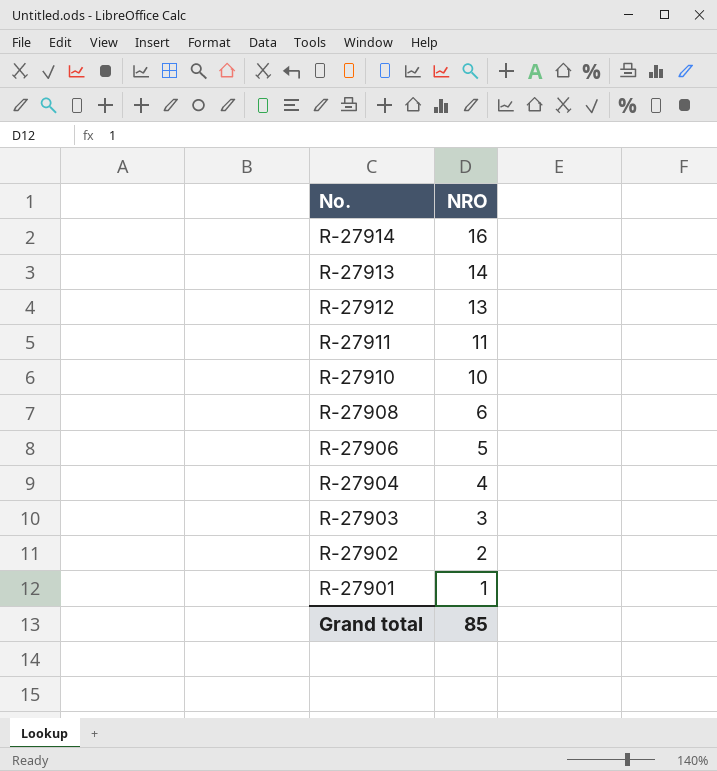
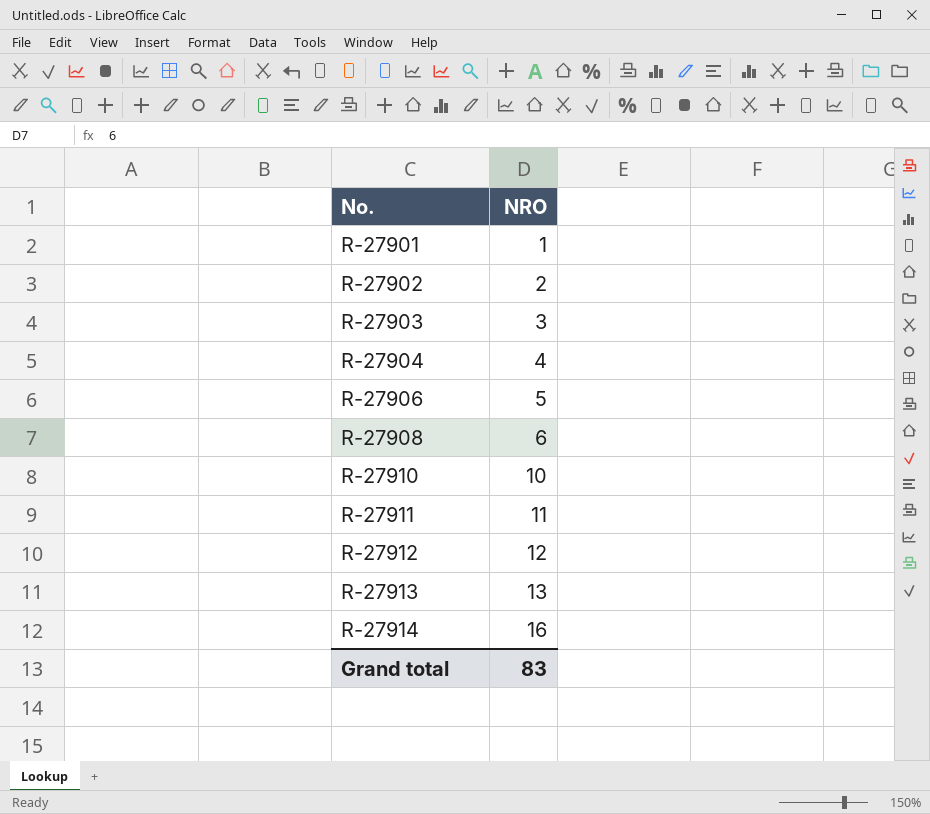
row order: No. descending -> No. ascending
R-27912 | NRO: 13 -> 12
R-27913 | NRO: 14 -> 13
Grand total | NRO: 85 -> 83

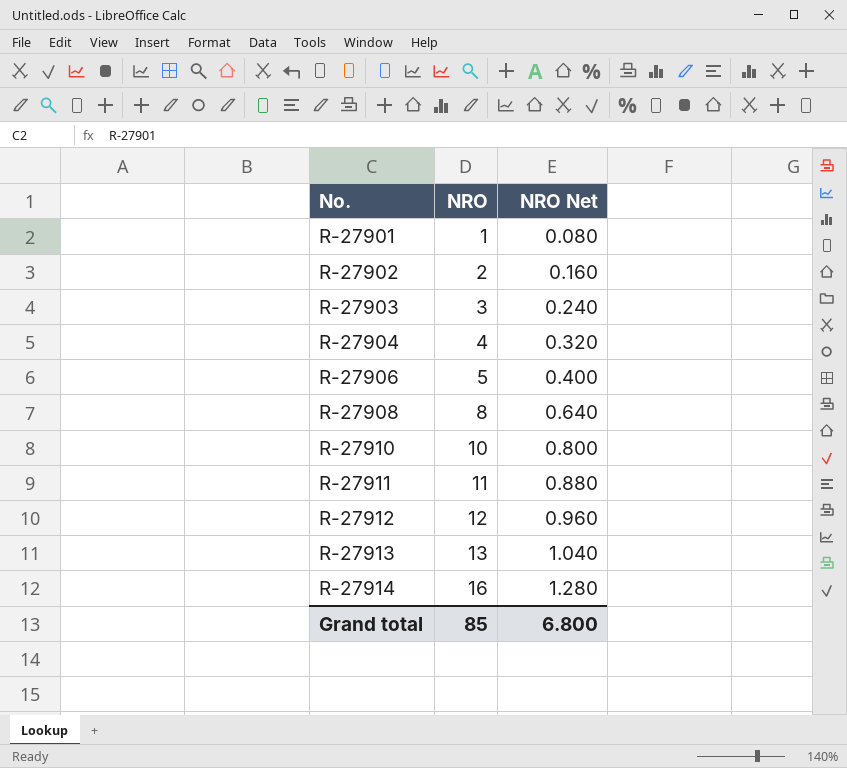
column NRO Net | formula: none -> [NRO] * 0.08
R-27908 | NRO: 6 -> 8
Grand total | NRO: 83 -> 85

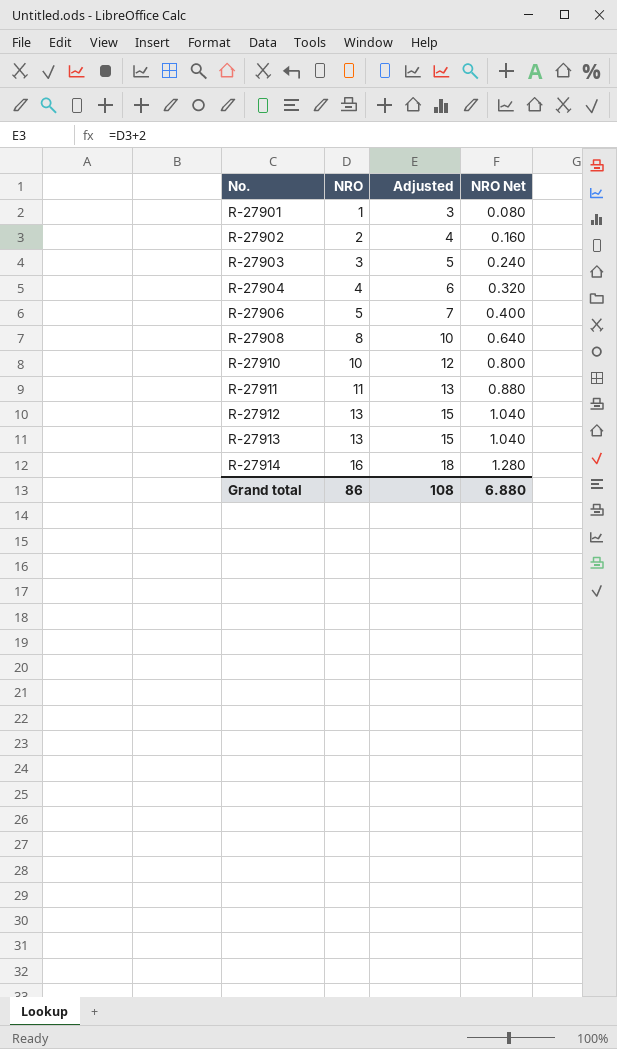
column Adjusted | formula: none -> [NRO] + 2
R-27912 | NRO: 12 -> 13
R-27912 | NRO Net: 0.960 -> 1.040
Grand total | NRO: 85 -> 86
Grand total | NRO Net: 6.800 -> 6.880

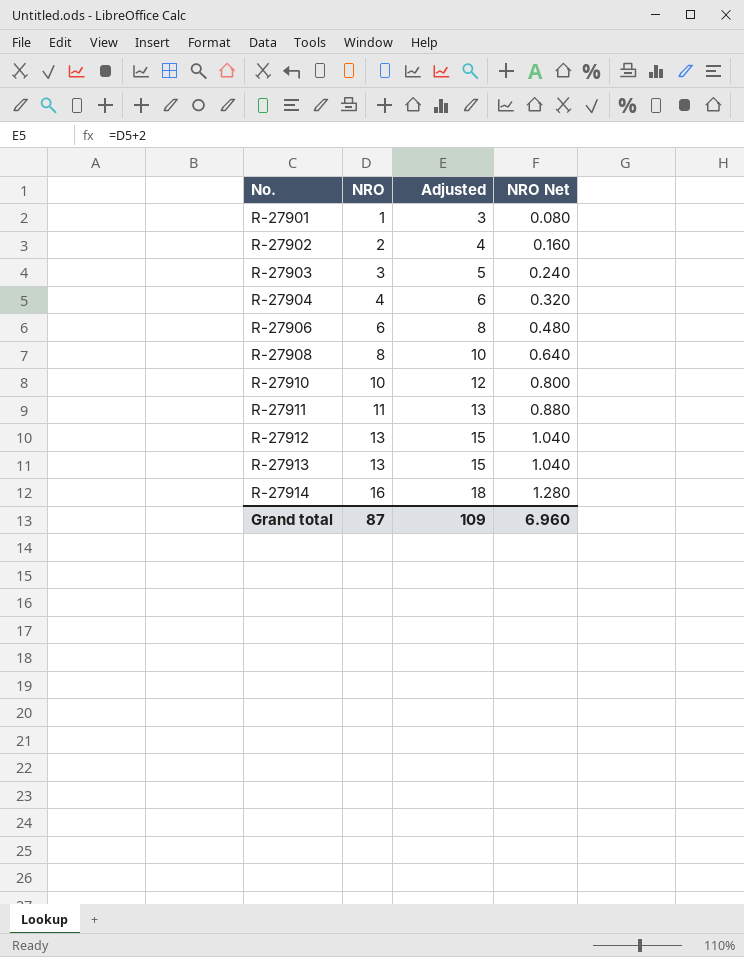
R-27906 | NRO: 5 -> 6
R-27906 | Adjusted: 7 -> 8
R-27906 | NRO Net: 0.400 -> 0.480
Grand total | NRO: 86 -> 87
Grand total | Adjusted: 108 -> 109
Grand total | NRO Net: 6.880 -> 6.960

